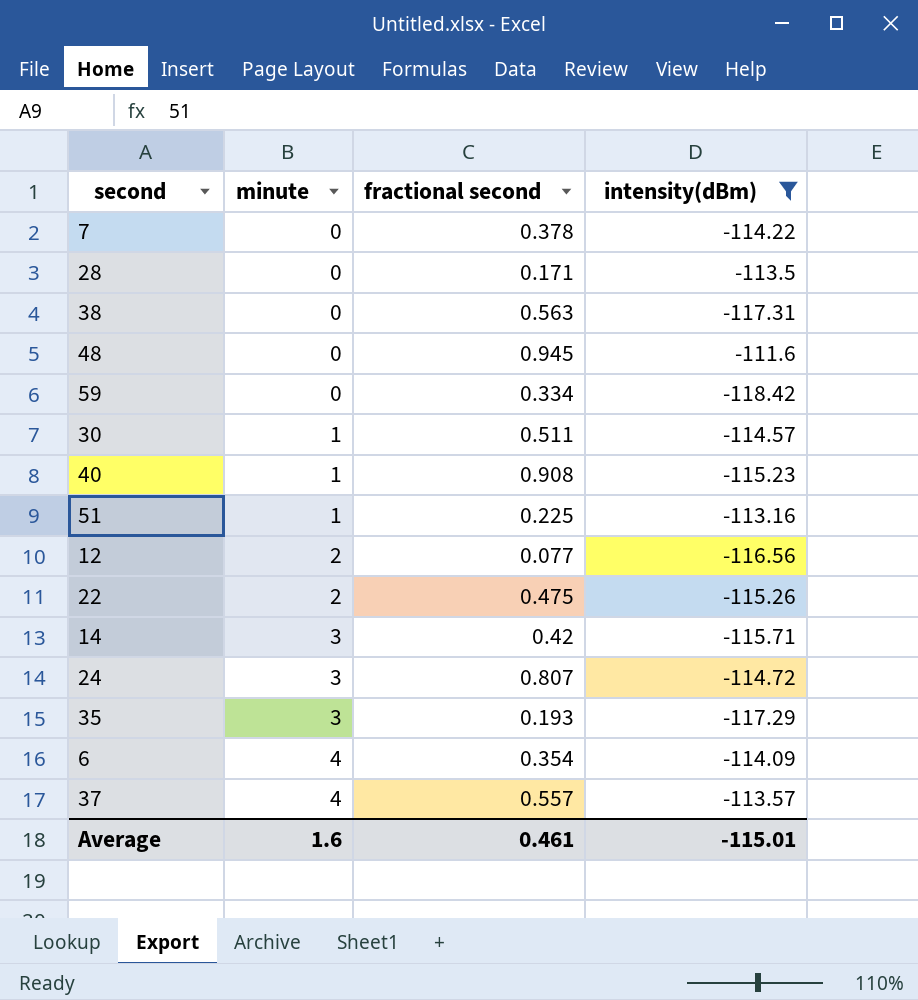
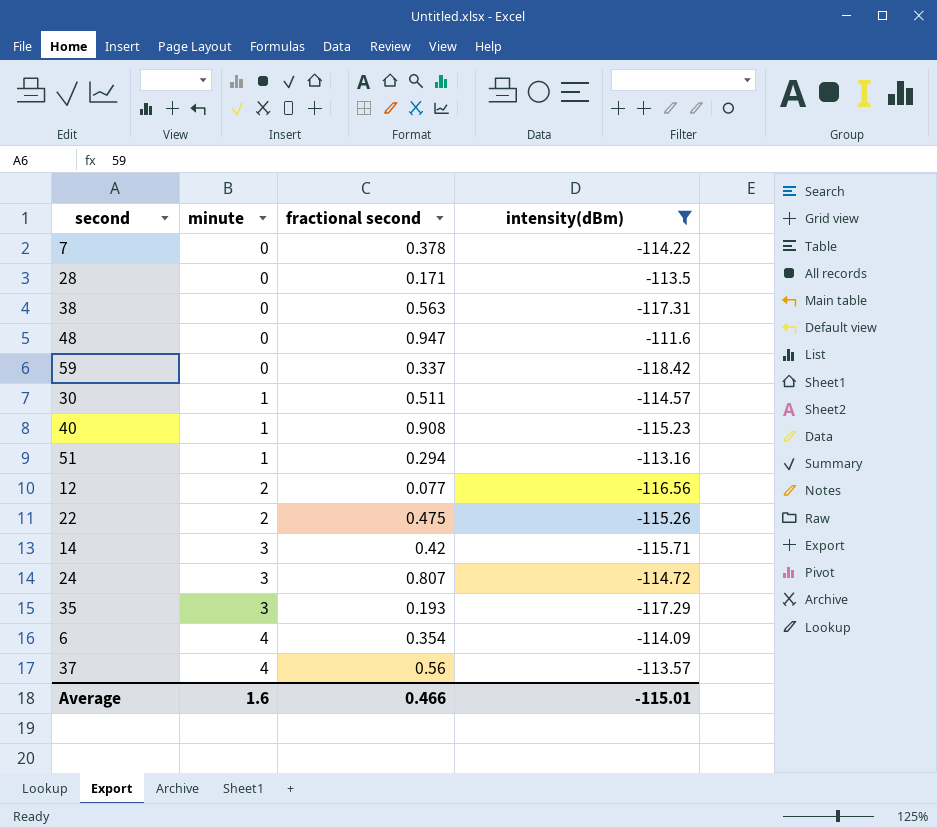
48 | fractional second: 0.945 -> 0.947
59 | fractional second: 0.334 -> 0.337
51 | fractional second: 0.225 -> 0.294
37 | fractional second: 0.557 -> 0.56
Average | fractional second: 0.461 -> 0.466

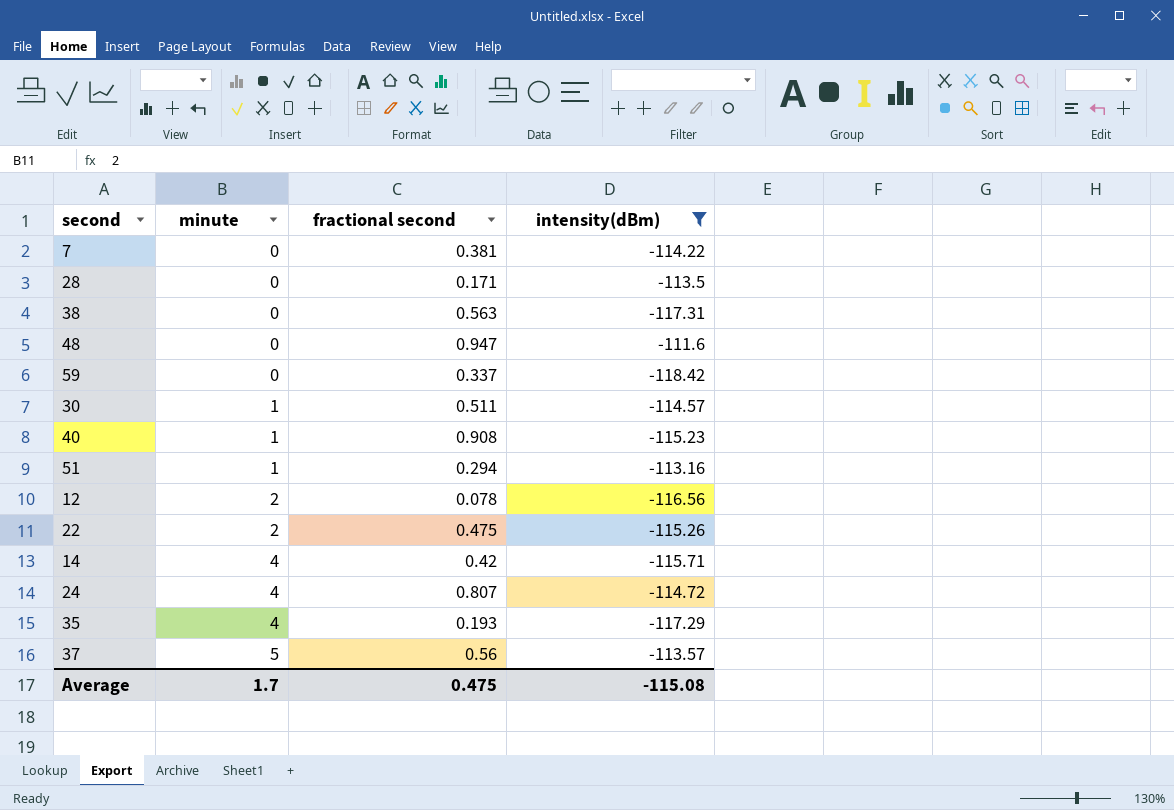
row 6: 4 | 0.354 | -114.09 -> none
7 | fractional second: 0.378 -> 0.381
12 | fractional second: 0.077 -> 0.078
14 | minute: 3 -> 4
24 | minute: 3 -> 4
35 | minute: 3 -> 4
37 | minute: 4 -> 5
Average | minute: 1.6 -> 1.7
Average | fractional second: 0.466 -> 0.475
Average | intensity(dBm): -115.01 -> -115.08

